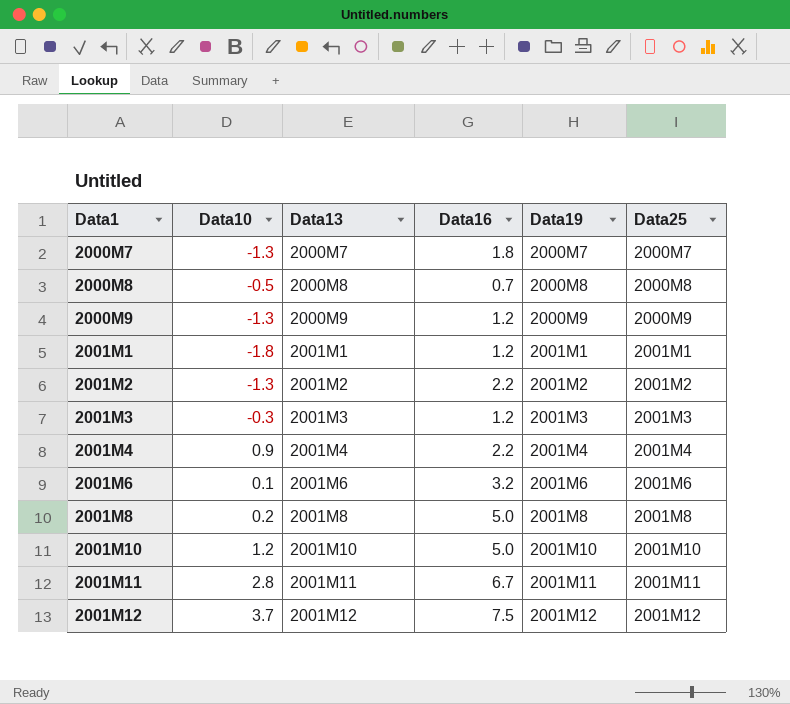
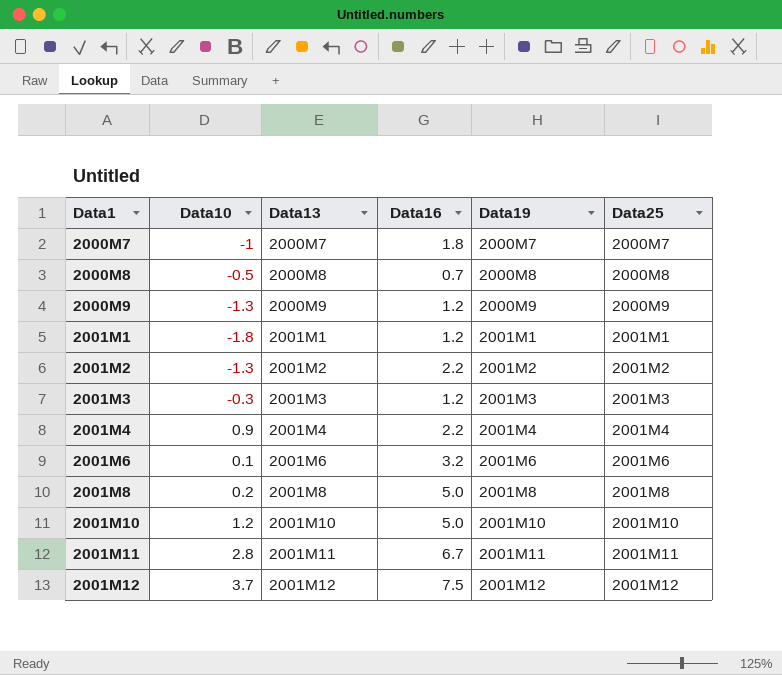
2000M7 | Data10: -1.3 -> -1

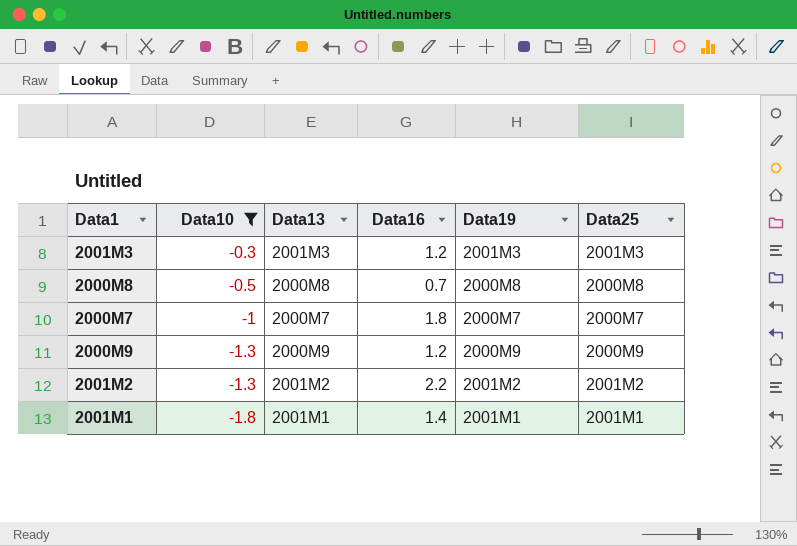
filter: none -> Data10 <= -0.3
row order: Data1 ascending -> Data10 descending
2001M1 | Data16: 1.2 -> 1.4

